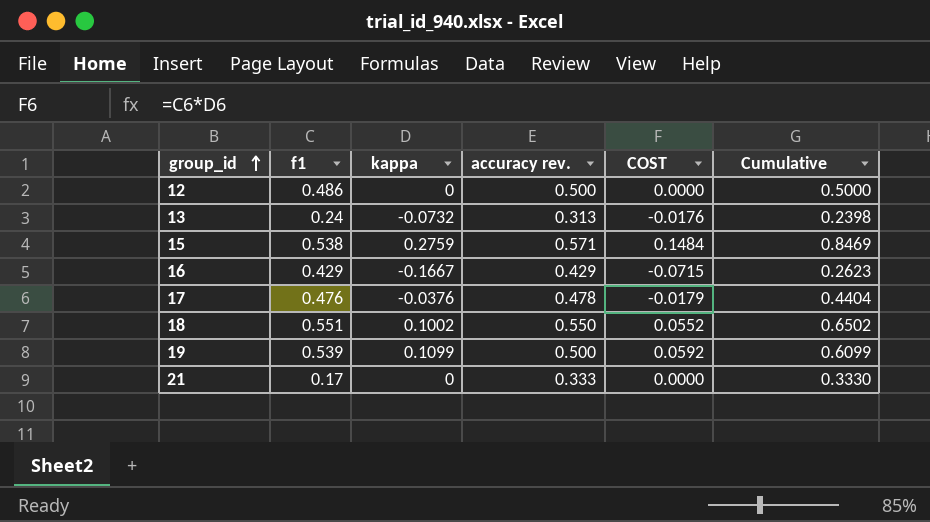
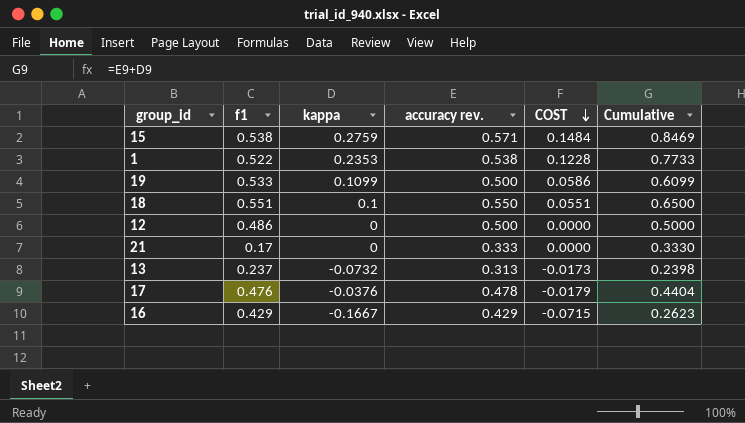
row order: group_id ascending -> COST descending
row 1: none -> 0.522 | 0.2353 | 0.538 | 0.1228 | 0.7733
19 | f1: 0.539 -> 0.533
19 | COST: 0.0592 -> 0.0586
18 | kappa: 0.1002 -> 0.1
18 | COST: 0.0552 -> 0.0551
18 | Cumulative: 0.6502 -> 0.6500
13 | f1: 0.24 -> 0.237
13 | COST: -0.0176 -> -0.0173

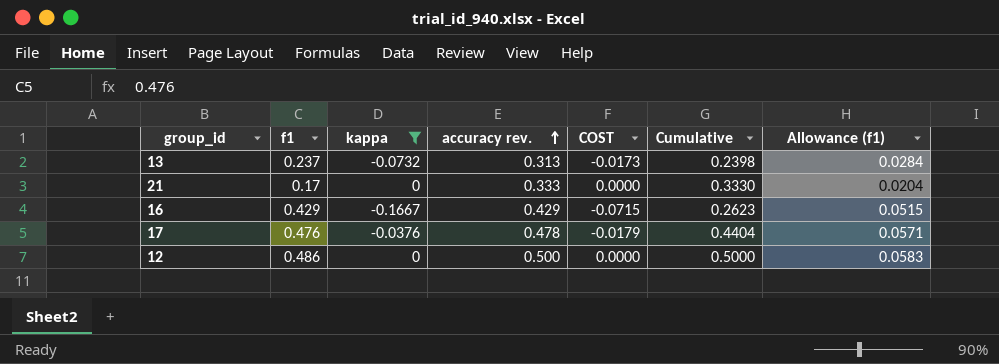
filter: none -> kappa <= 0
row order: COST descending -> accuracy rev. ascending
column Allowance (f1) | formula: none -> [f1] * 0.12

